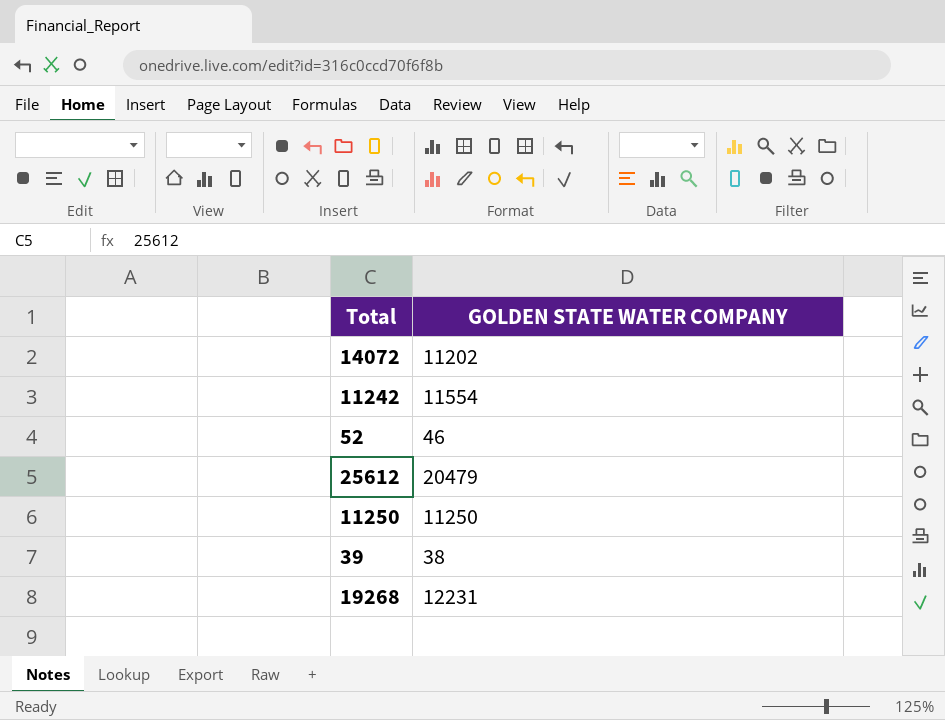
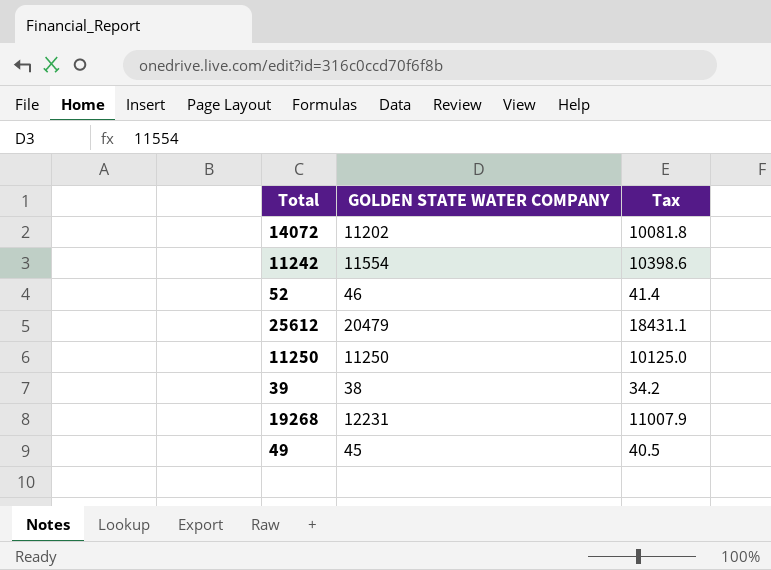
column Tax | formula: none -> [GOLDEN STATE WATER COMPANY] * 0.9
row 49: none -> 45 | 40.5

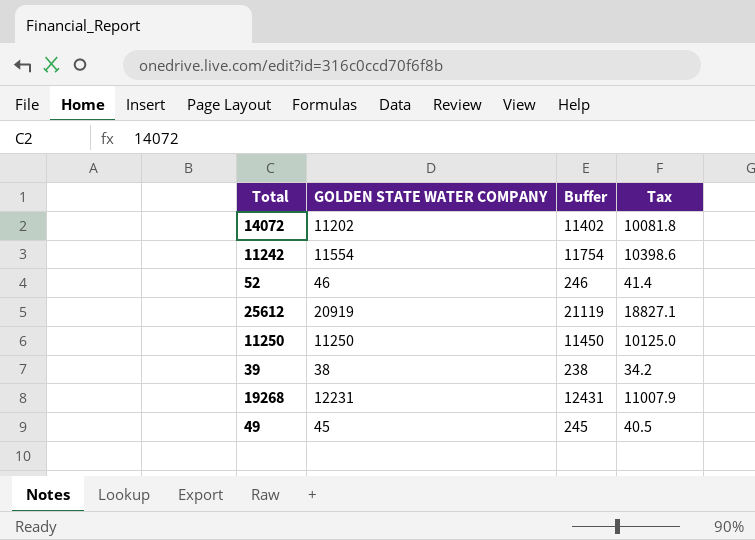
column Buffer | formula: none -> [GOLDEN STATE WATER COMPANY] + 200
25612 | GOLDEN STATE WATER COMPANY: 20479 -> 20919
25612 | Tax: 18431.1 -> 18827.1

